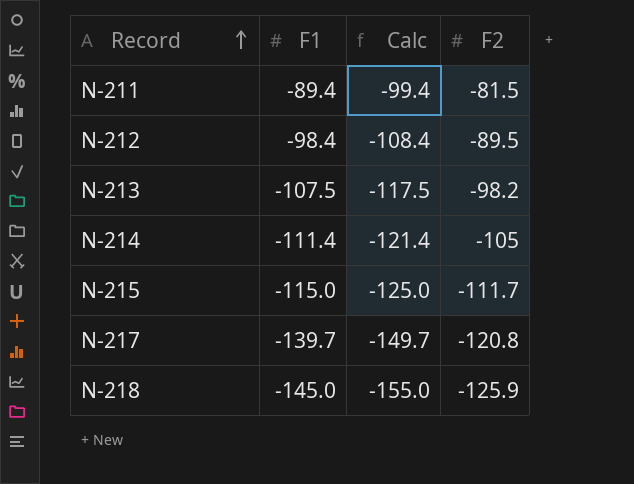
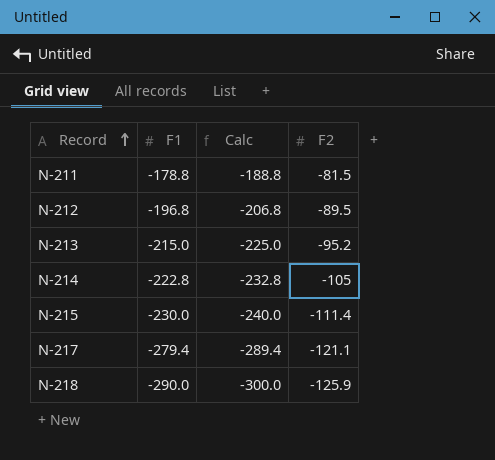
N-211 | F1: -89.4 -> -178.8
N-211 | Calc: -99.4 -> -188.8
N-212 | F1: -98.4 -> -196.8
N-212 | Calc: -108.4 -> -206.8
N-213 | F1: -107.5 -> -215.0
N-213 | Calc: -117.5 -> -225.0
N-213 | F2: -98.2 -> -95.2
N-214 | F1: -111.4 -> -222.8
N-214 | Calc: -121.4 -> -232.8
N-215 | F1: -115.0 -> -230.0
N-215 | Calc: -125.0 -> -240.0
N-215 | F2: -111.7 -> -111.4
N-217 | F1: -139.7 -> -279.4
N-217 | Calc: -149.7 -> -289.4
N-217 | F2: -120.8 -> -121.1
N-218 | F1: -145.0 -> -290.0
N-218 | Calc: -155.0 -> -300.0

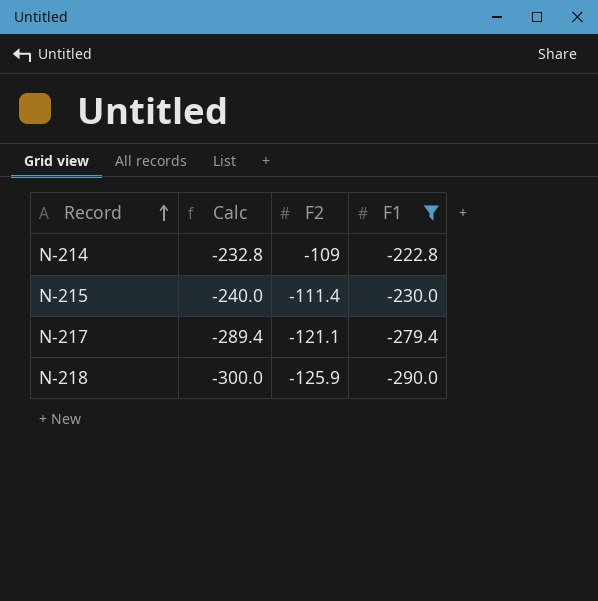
filter: none -> F1 <= -222.8
column F1 | position: 2 -> 4
N-214 | F2: -105 -> -109

